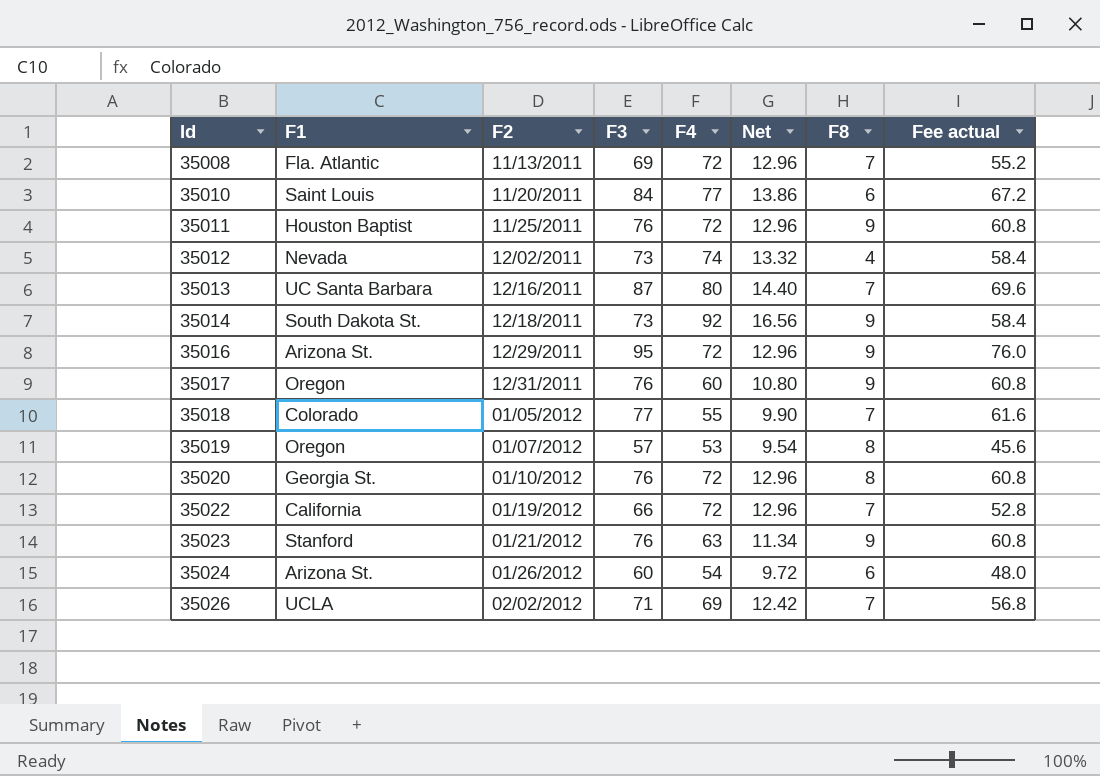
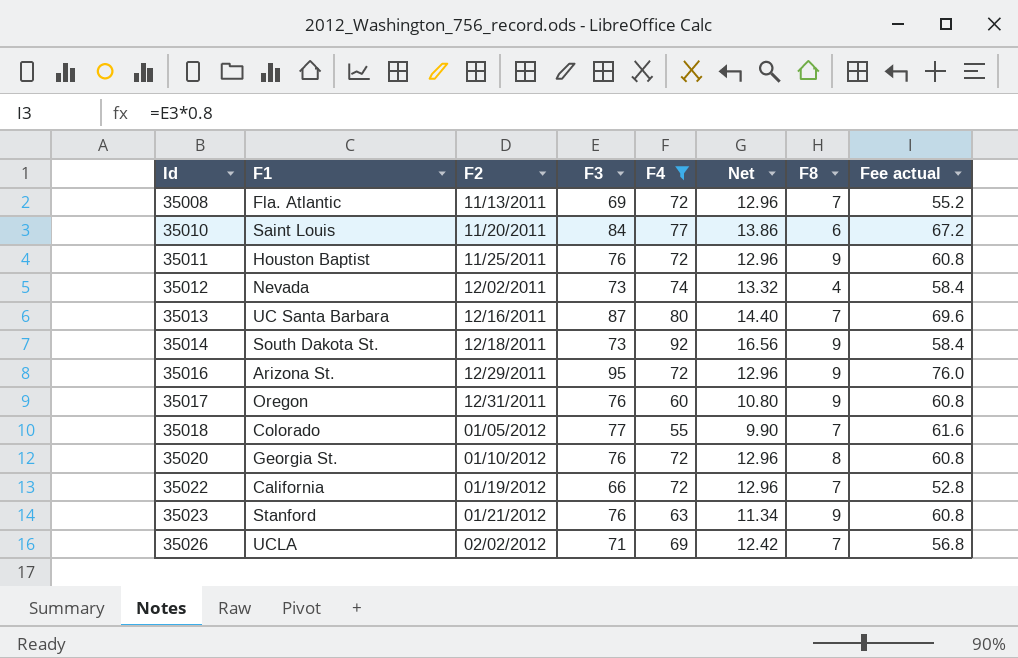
filter: none -> F4 >= 55

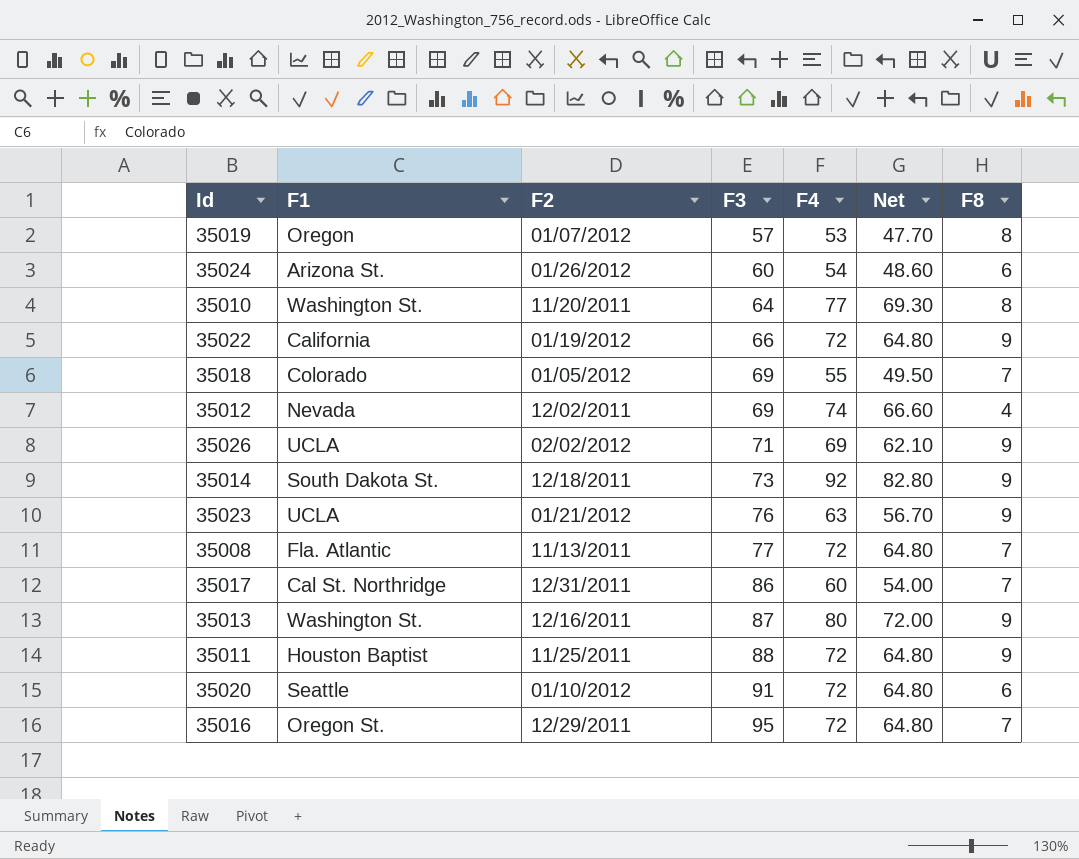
filter: F4 >= 55 -> none
row order: Id ascending -> F3 ascending
column Fee actual | formula: [F3] * 0.8 -> none
column Net | formula: [F4] * 0.18 -> [F4] * 0.9
35010 | F1: Saint Louis -> Washington St.
35010 | F3: 84 -> 64
35010 | F8: 6 -> 8
35022 | F8: 7 -> 9
35018 | F3: 77 -> 69
35012 | F3: 73 -> 69
35026 | F8: 7 -> 9
35023 | F1: Stanford -> UCLA
35008 | F3: 69 -> 77
35017 | F1: Oregon -> Cal St. Northridge
35017 | F3: 76 -> 86
35017 | F8: 9 -> 7
35013 | F1: UC Santa Barbara -> Washington St.
35013 | F8: 7 -> 9
35011 | F3: 76 -> 88
35020 | F1: Georgia St. -> Seattle
35020 | F3: 76 -> 91
35020 | F8: 8 -> 6
35016 | F1: Arizona St. -> Oregon St.
35016 | F8: 9 -> 7

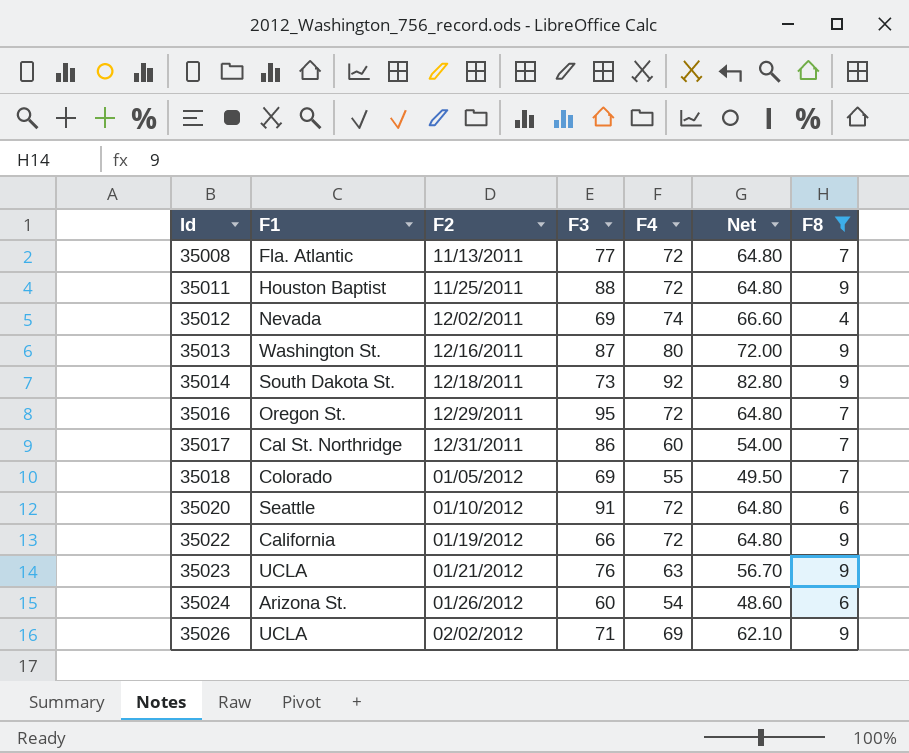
filter: none -> F8 != 8
row order: F3 ascending -> Id ascending

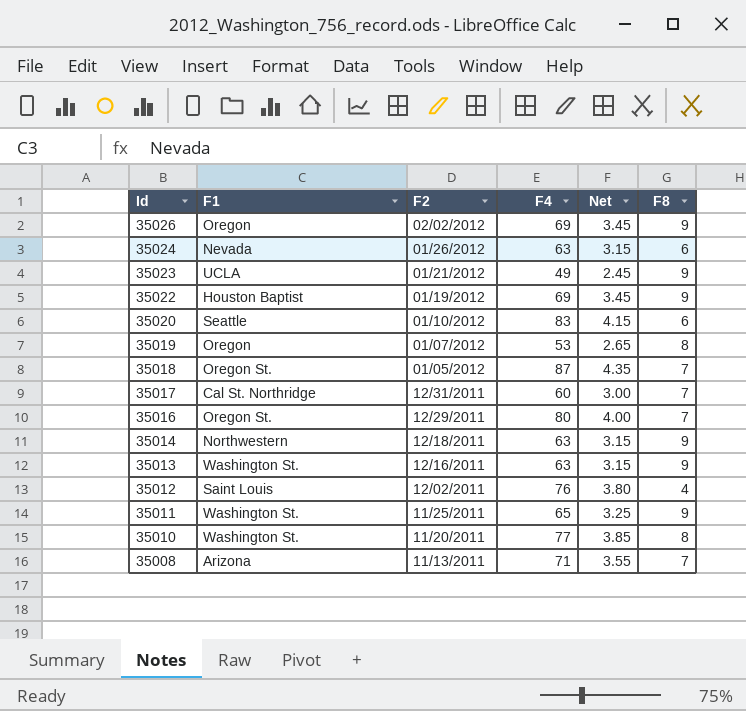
filter: F8 != 8 -> none
row order: Id ascending -> Id descending
column F3 | position: 4 -> none
column Net | formula: [F4] * 0.9 -> [F4] * 0.05
35026 | F1: UCLA -> Oregon
35024 | F1: Arizona St. -> Nevada
35024 | F4: 54 -> 63
35023 | F4: 63 -> 49
35022 | F1: California -> Houston Baptist
35022 | F4: 72 -> 69
35020 | F4: 72 -> 83
35018 | F1: Colorado -> Oregon St.
35018 | F4: 55 -> 87
35016 | F4: 72 -> 80
35014 | F1: South Dakota St. -> Northwestern
35014 | F4: 92 -> 63
35013 | F4: 80 -> 63
35012 | F1: Nevada -> Saint Louis
35012 | F4: 74 -> 76
35011 | F1: Houston Baptist -> Washington St.
35011 | F4: 72 -> 65
35008 | F1: Fla. Atlantic -> Arizona
35008 | F4: 72 -> 71

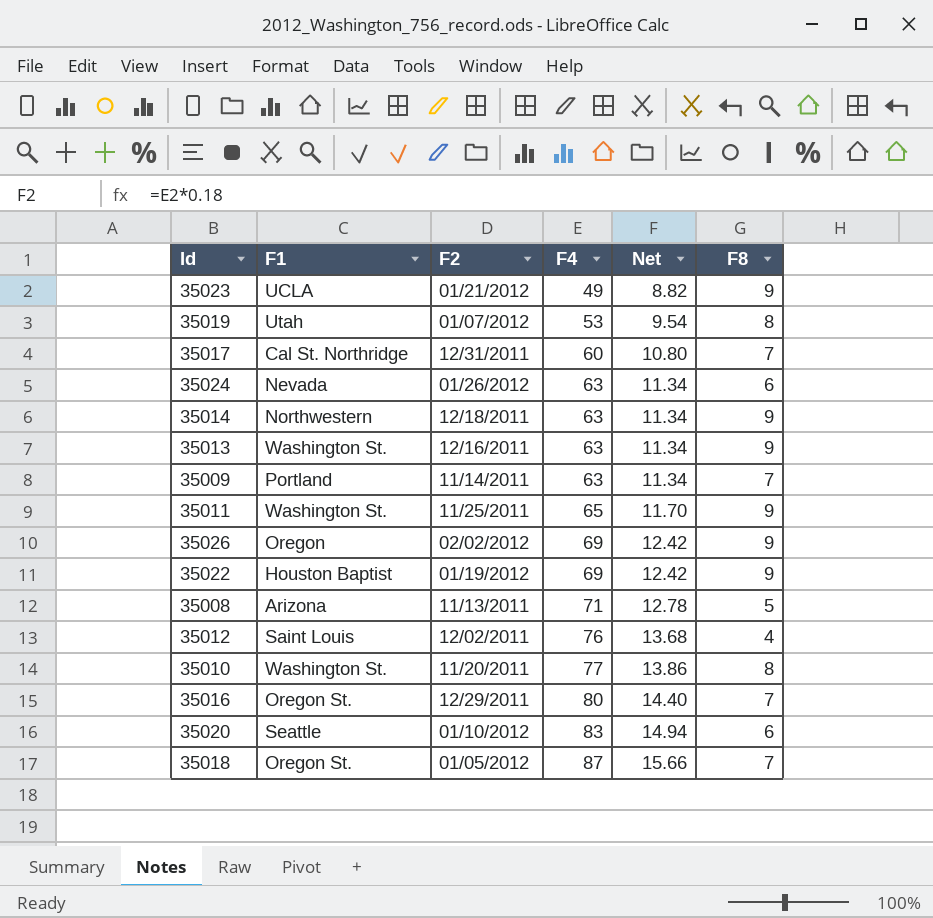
row order: Id descending -> F4 ascending
column Net | formula: [F4] * 0.05 -> [F4] * 0.18
35019 | F1: Oregon -> Utah
row 35009: none -> Portland | 11/14/2011 | 63 | 11.34 | 7
35008 | F8: 7 -> 5

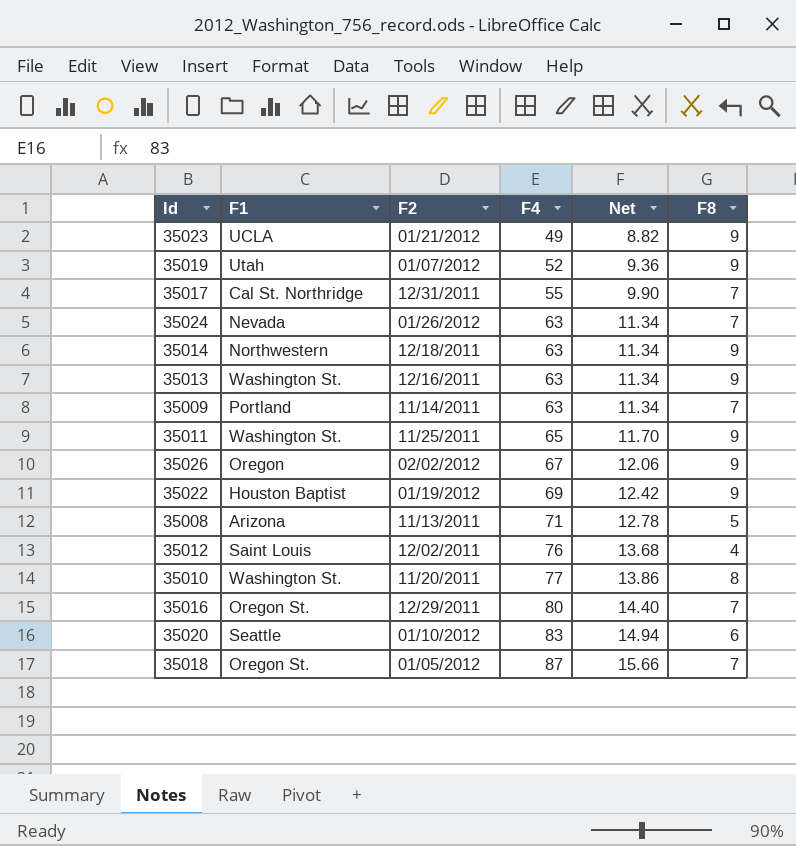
35019 | F4: 53 -> 52
35019 | Net: 9.54 -> 9.36
35019 | F8: 8 -> 9
35017 | F4: 60 -> 55
35017 | Net: 10.80 -> 9.90
35024 | F8: 6 -> 7
35026 | F4: 69 -> 67
35026 | Net: 12.42 -> 12.06

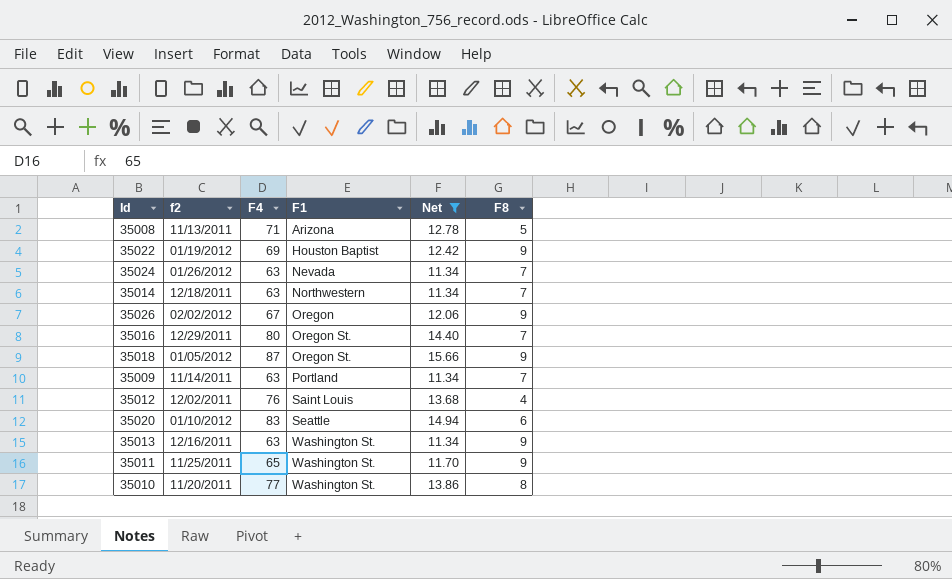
filter: none -> Net >= 11.34
row order: F4 ascending -> F1 ascending
column name: F2 -> f2
column F1 | position: 2 -> 4
35014 | F8: 9 -> 7
35018 | F8: 7 -> 9

